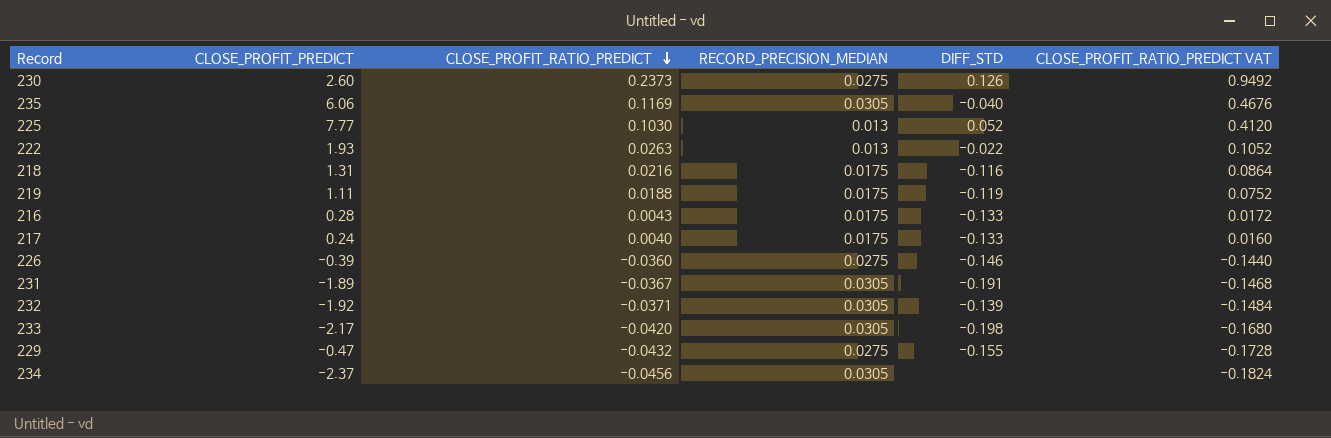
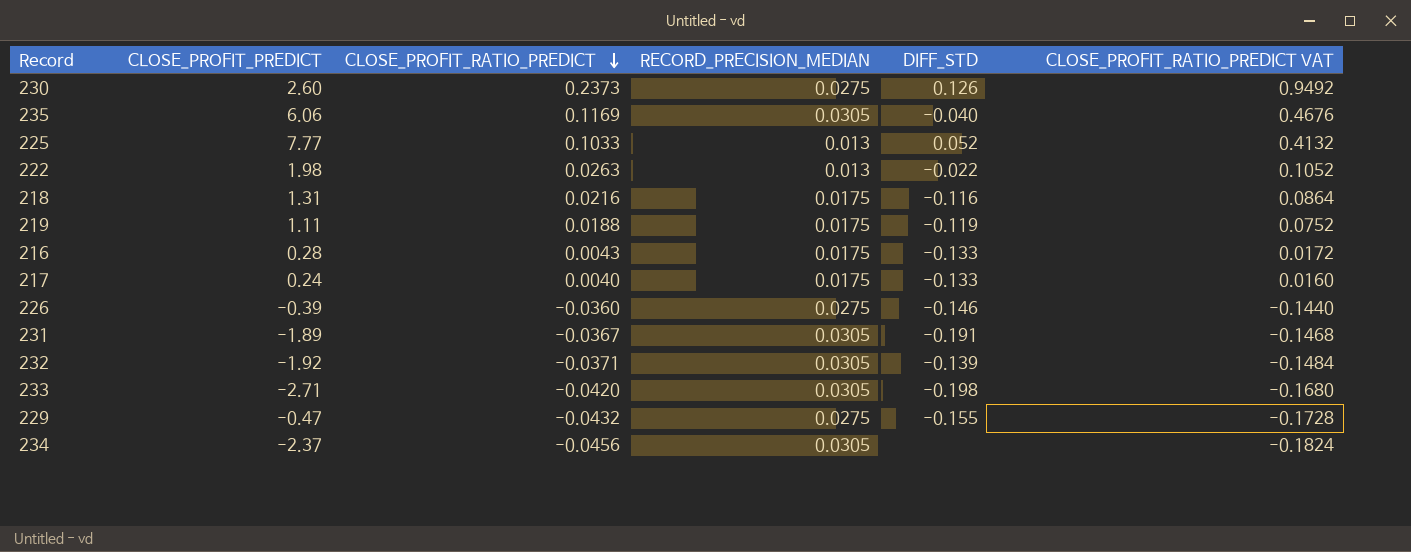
225 | CLOSE_PROFIT_RATIO_PREDICT: 0.1030 -> 0.1033
225 | CLOSE_PROFIT_RATIO_PREDICT VAT: 0.4120 -> 0.4132
222 | CLOSE_PROFIT_PREDICT: 1.93 -> 1.98
233 | CLOSE_PROFIT_PREDICT: -2.17 -> -2.71

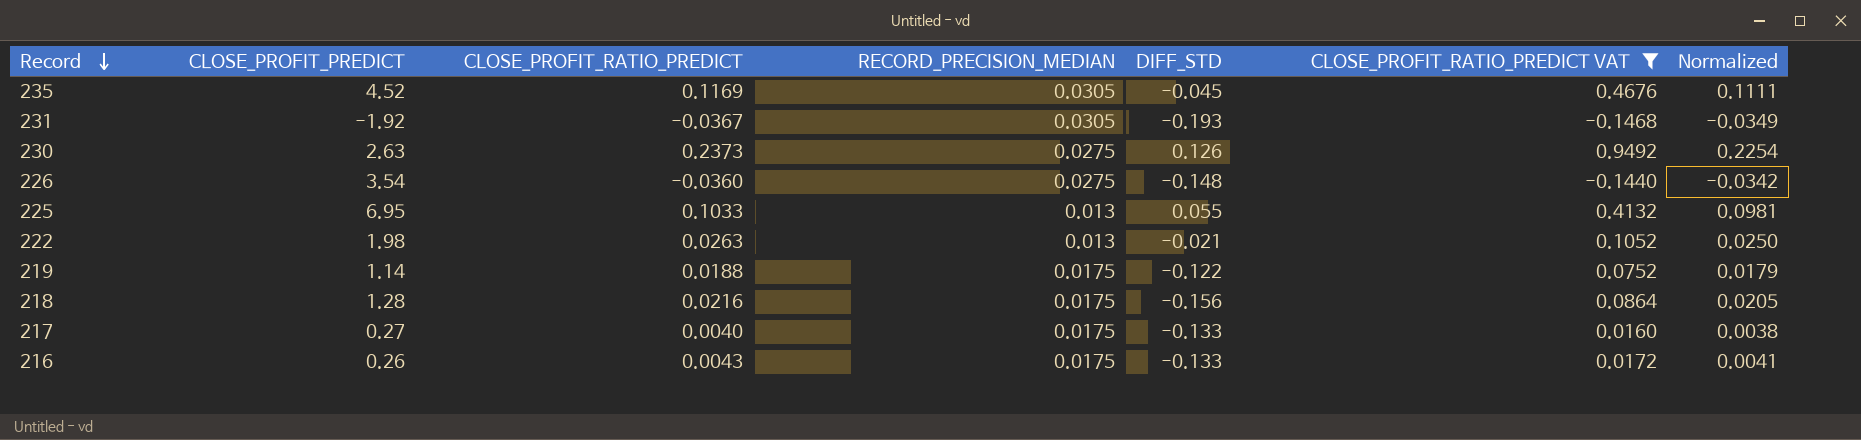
filter: none -> CLOSE_PROFIT_RATIO_PREDICT VAT >= -0.1468
row order: CLOSE_PROFIT_RATIO_PREDICT descending -> Record descending
column Normalized | formula: none -> [CLOSE_PROFIT_RATIO_PREDICT] * 0.95
235 | CLOSE_PROFIT_PREDICT: 6.06 -> 4.52
235 | DIFF_STD: -0.040 -> -0.045
231 | CLOSE_PROFIT_PREDICT: -1.89 -> -1.92
231 | DIFF_STD: -0.191 -> -0.193
230 | CLOSE_PROFIT_PREDICT: 2.60 -> 2.63
226 | CLOSE_PROFIT_PREDICT: -0.39 -> 3.54
226 | DIFF_STD: -0.146 -> -0.148
225 | CLOSE_PROFIT_PREDICT: 7.77 -> 6.95
225 | DIFF_STD: 0.052 -> 0.055
222 | DIFF_STD: -0.022 -> -0.021
219 | CLOSE_PROFIT_PREDICT: 1.11 -> 1.14
219 | DIFF_STD: -0.119 -> -0.122
218 | CLOSE_PROFIT_PREDICT: 1.31 -> 1.28
218 | DIFF_STD: -0.116 -> -0.156
217 | CLOSE_PROFIT_PREDICT: 0.24 -> 0.27
216 | CLOSE_PROFIT_PREDICT: 0.28 -> 0.26

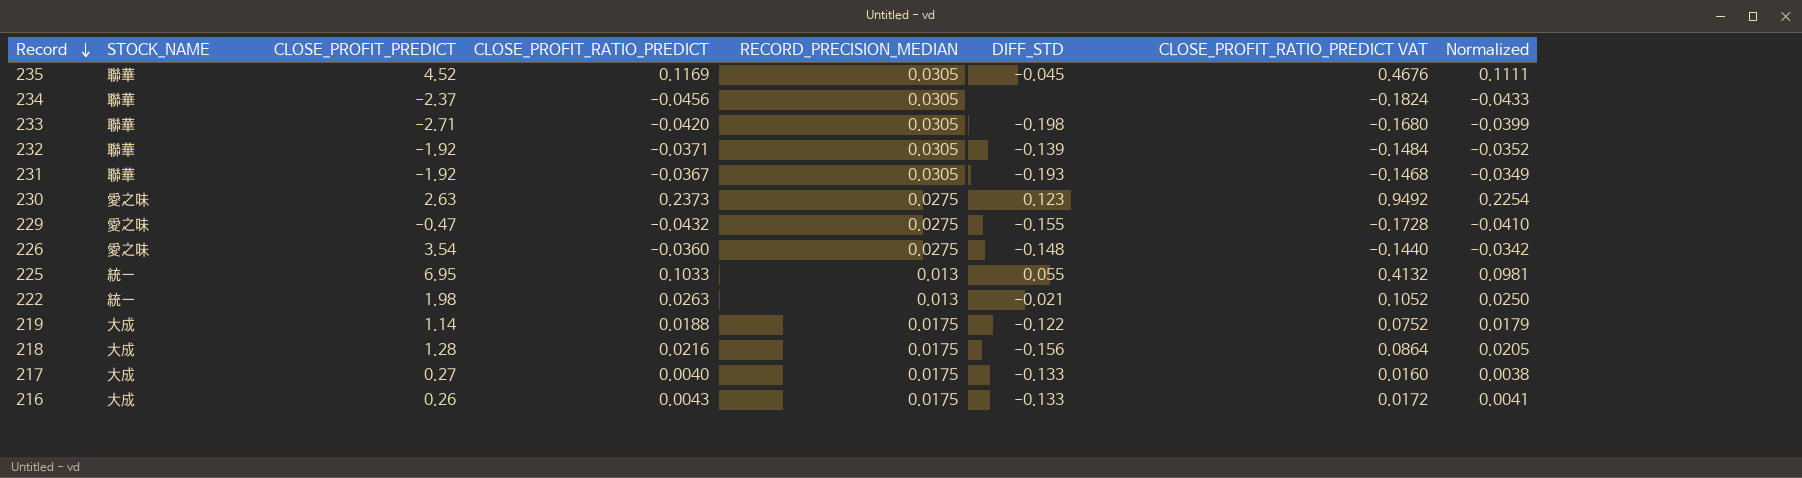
filter: CLOSE_PROFIT_RATIO_PREDICT VAT >= -0.1468 -> none
column STOCK_NAME | position: none -> 2
230 | DIFF_STD: 0.126 -> 0.123

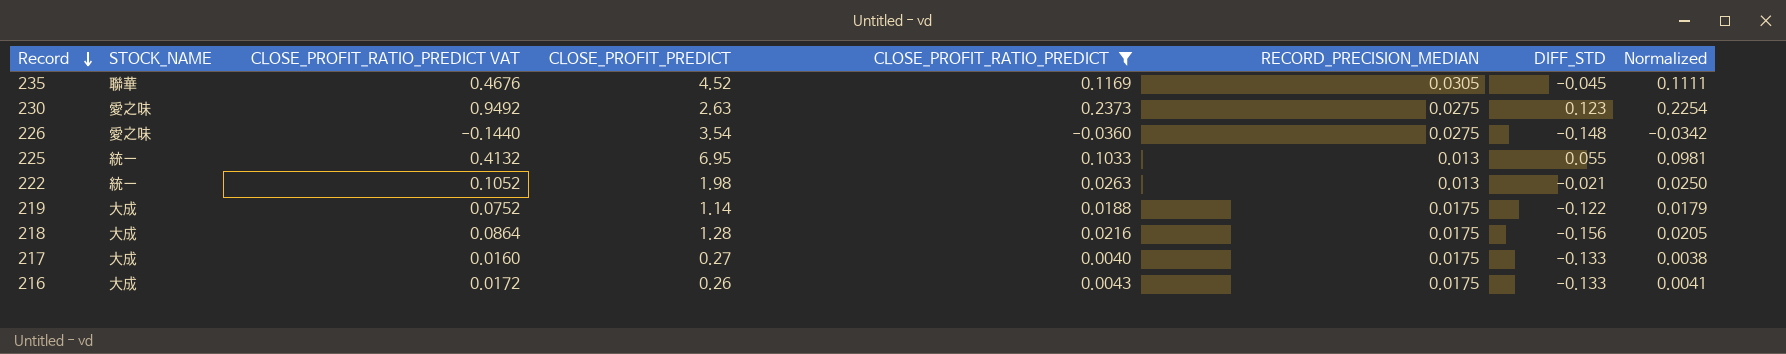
filter: none -> CLOSE_PROFIT_RATIO_PREDICT >= -0.0360
column CLOSE_PROFIT_RATIO_PREDICT VAT | position: 7 -> 3

